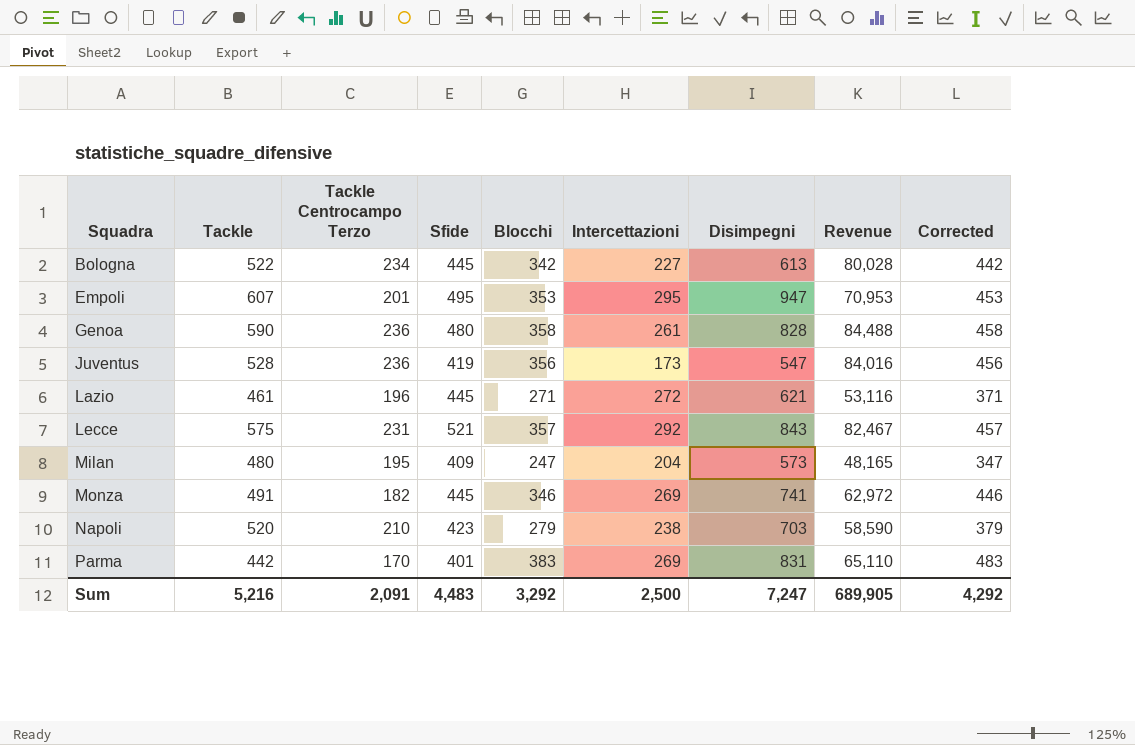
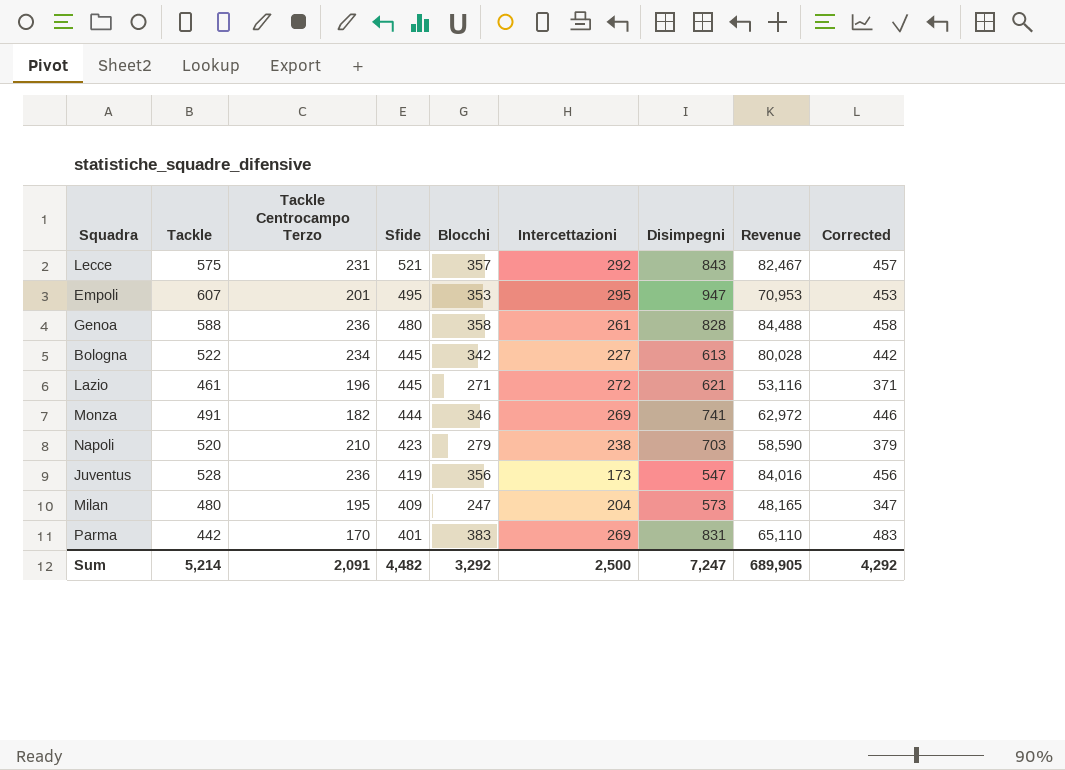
row order: Squadra ascending -> Sfide descending
Genoa | Tackle: 590 -> 588
Monza | Sfide: 445 -> 444
Sum | Tackle: 5,216 -> 5,214
Sum | Sfide: 4,483 -> 4,482

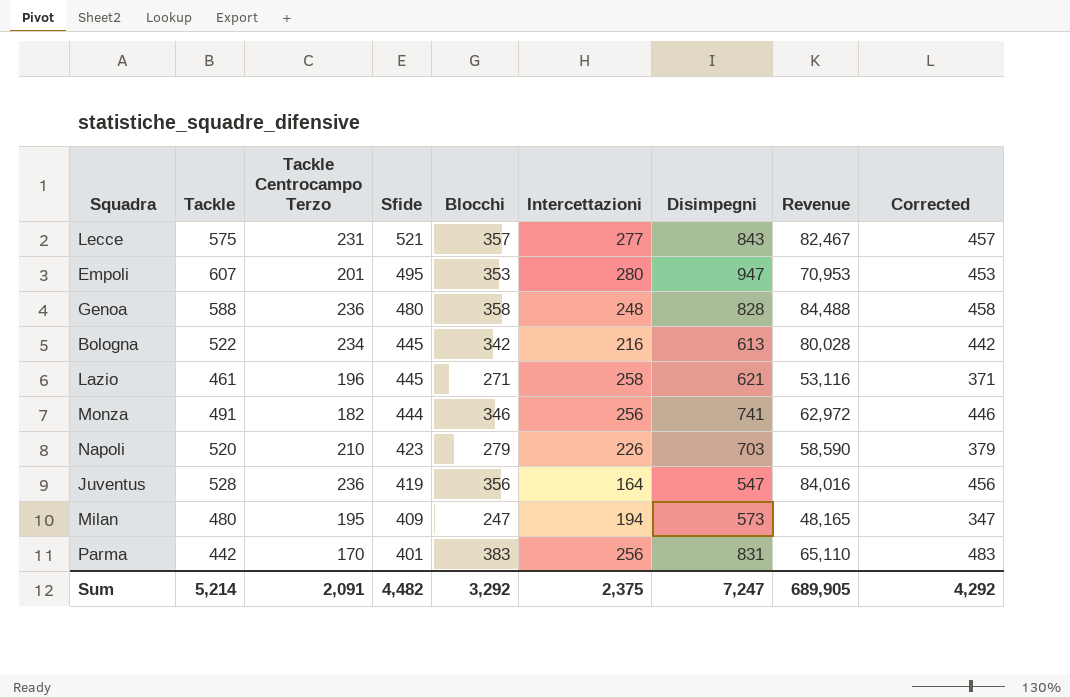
Lecce | Intercettazioni: 292 -> 277
Empoli | Intercettazioni: 295 -> 280
Genoa | Intercettazioni: 261 -> 248
Bologna | Intercettazioni: 227 -> 216
Lazio | Intercettazioni: 272 -> 258
Monza | Intercettazioni: 269 -> 256
Napoli | Intercettazioni: 238 -> 226
Juventus | Intercettazioni: 173 -> 164
Milan | Intercettazioni: 204 -> 194
Parma | Intercettazioni: 269 -> 256
Sum | Intercettazioni: 2,500 -> 2,375

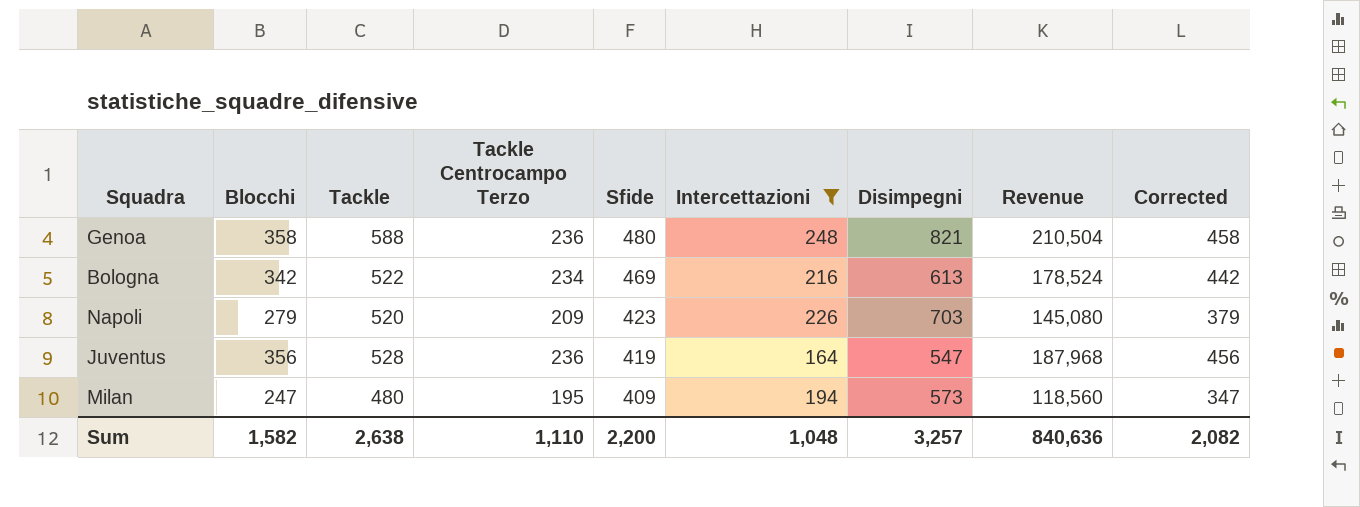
filter: none -> Intercettazioni <= 248
column Blocchi | position: 5 -> 2
column Revenue | formula: [Tackle Centrocampo Terzo] * [Blocchi] -> [Blocchi] * [Tackle]
Genoa | Disimpegni: 828 -> 821
Bologna | Sfide: 445 -> 469
Napoli | Tackle Centrocampo Terzo: 210 -> 209
Sum | Blocchi: 3,292 -> 1,582
Sum | Tackle: 5,214 -> 2,638
Sum | Tackle Centrocampo Terzo: 2,091 -> 1,110
Sum | Sfide: 4,482 -> 2,200
Sum | Intercettazioni: 2,375 -> 1,048
Sum | Disimpegni: 7,247 -> 3,257
Sum | Revenue: 689,905 -> 840,636
Sum | Corrected: 4,292 -> 2,082

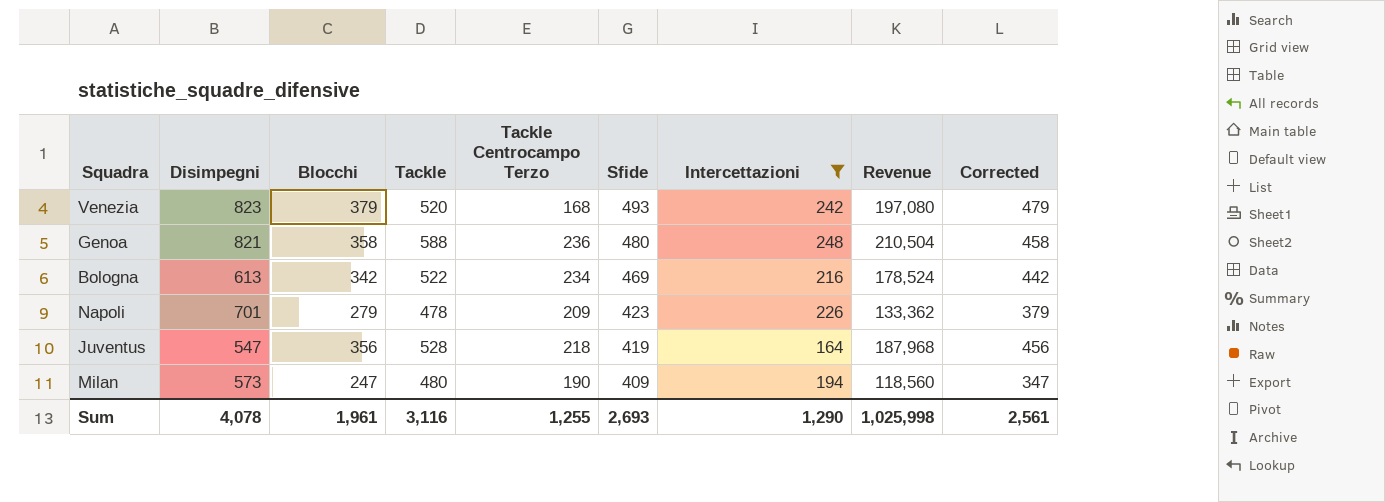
column Disimpegni | position: 7 -> 2
row Venezia: none -> 823 | 379 | 520 | 168 | 493 | 242 | 197,080 | 479
Napoli | Disimpegni: 703 -> 701
Napoli | Tackle: 520 -> 478
Napoli | Revenue: 145,080 -> 133,362
Juventus | Tackle Centrocampo Terzo: 236 -> 218
Milan | Tackle Centrocampo Terzo: 195 -> 190
Sum | Disimpegni: 3,257 -> 4,078
Sum | Blocchi: 1,582 -> 1,961
Sum | Tackle: 2,638 -> 3,116
Sum | Tackle Centrocampo Terzo: 1,110 -> 1,255
Sum | Sfide: 2,200 -> 2,693
Sum | Intercettazioni: 1,048 -> 1,290
Sum | Revenue: 840,636 -> 1,025,998
Sum | Corrected: 2,082 -> 2,561

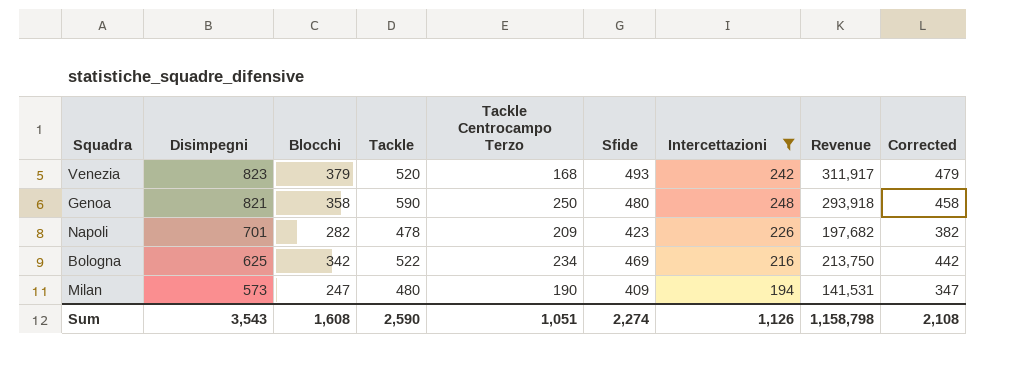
row order: Sfide descending -> Disimpegni descending
column Revenue | formula: [Blocchi] * [Tackle] -> [Disimpegni] * [Blocchi]
row Juventus: 547 | 356 | 528 | 218 | 419 | 164 | 187,968 | 456 -> none
Genoa | Tackle: 588 -> 590
Genoa | Tackle Centrocampo Terzo: 236 -> 250
Napoli | Blocchi: 279 -> 282
Napoli | Corrected: 379 -> 382
Bologna | Disimpegni: 613 -> 625
Sum | Disimpegni: 4,078 -> 3,543
Sum | Blocchi: 1,961 -> 1,608
Sum | Tackle: 3,116 -> 2,590
Sum | Tackle Centrocampo Terzo: 1,255 -> 1,051
Sum | Sfide: 2,693 -> 2,274
Sum | Intercettazioni: 1,290 -> 1,126
Sum | Revenue: 1,025,998 -> 1,158,798
Sum | Corrected: 2,561 -> 2,108

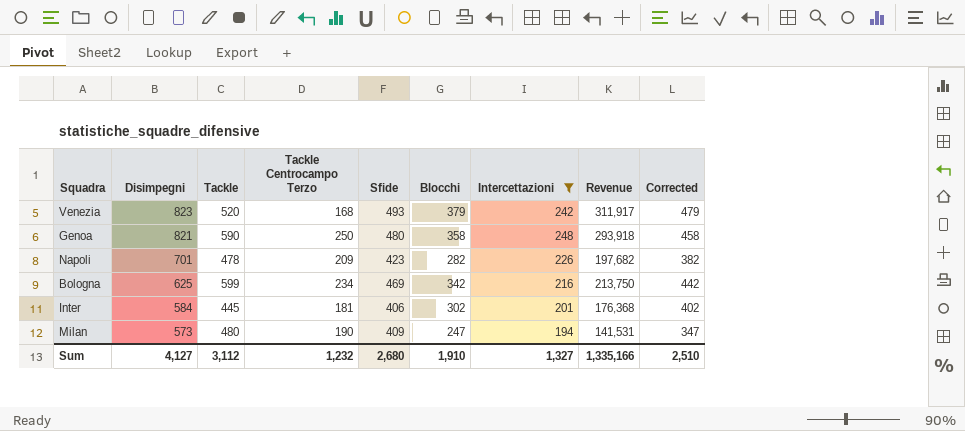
column Blocchi | position: 3 -> 6
Bologna | Tackle: 522 -> 599
row Inter: none -> 584 | 445 | 181 | 406 | 302 | 201 | 176,368 | 402
Sum | Disimpegni: 3,543 -> 4,127
Sum | Tackle: 2,590 -> 3,112
Sum | Tackle Centrocampo Terzo: 1,051 -> 1,232
Sum | Sfide: 2,274 -> 2,680
Sum | Blocchi: 1,608 -> 1,910
Sum | Intercettazioni: 1,126 -> 1,327
Sum | Revenue: 1,158,798 -> 1,335,166
Sum | Corrected: 2,108 -> 2,510

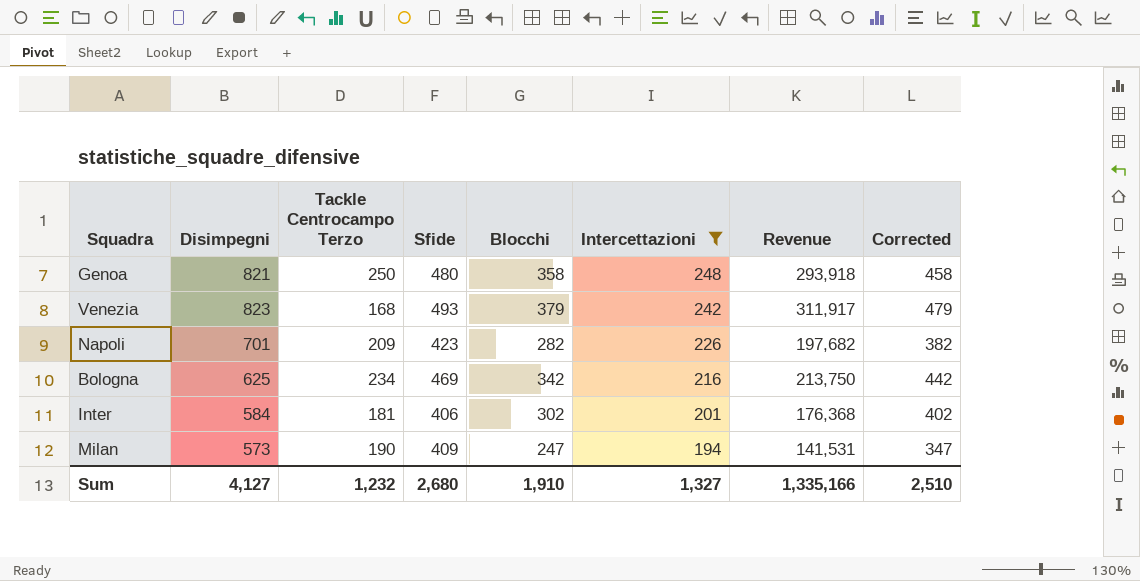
row order: Disimpegni descending -> Intercettazioni descending
column Tackle | position: 3 -> none

